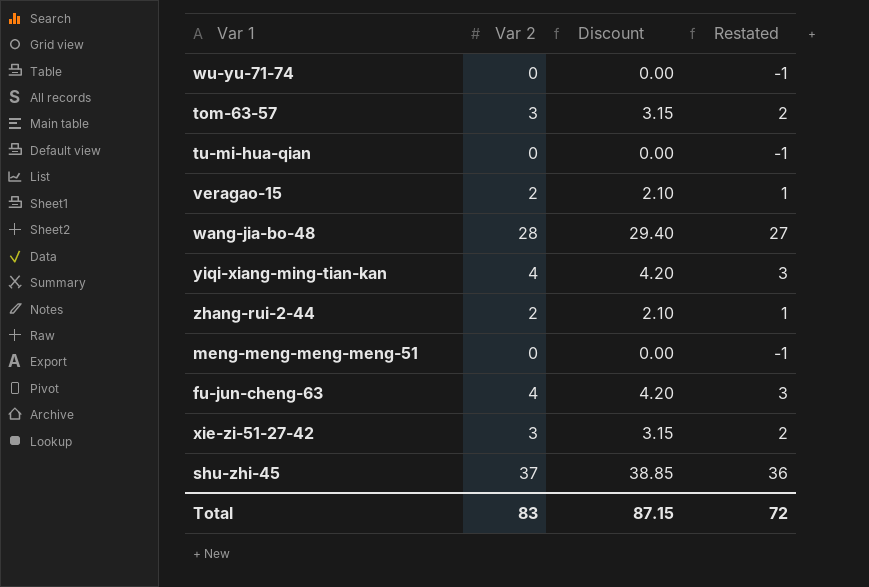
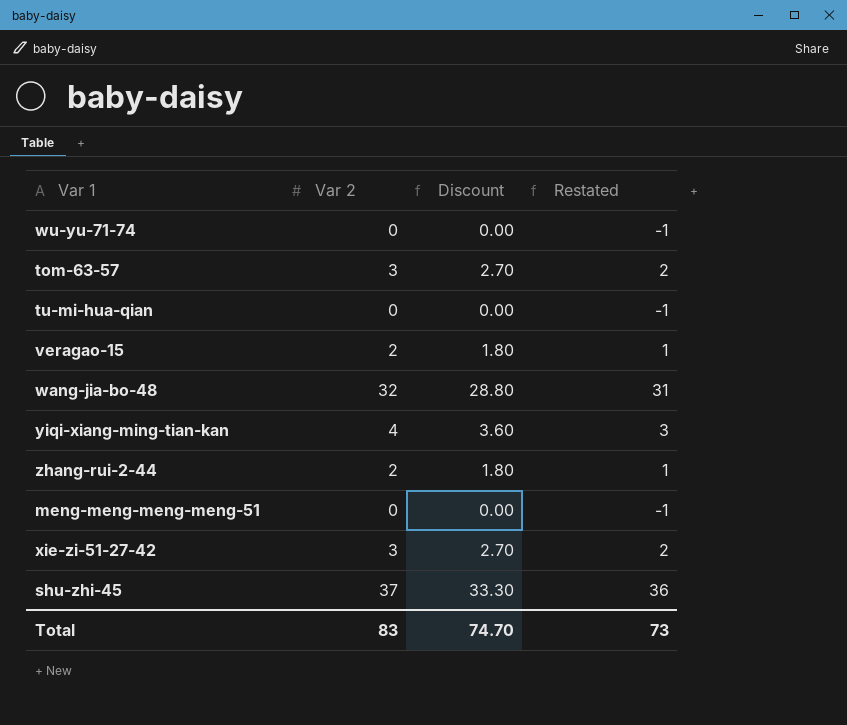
column Discount | formula: [Var 2] * 1.05 -> [Var 2] * 0.9
row fu-jun-cheng-63: 4 | 4.20 | 3 -> none
wang-jia-bo-48 | Var 2: 28 -> 32
wang-jia-bo-48 | Restated: 27 -> 31
Total | Discount: 87.15 -> 74.70
Total | Restated: 72 -> 73

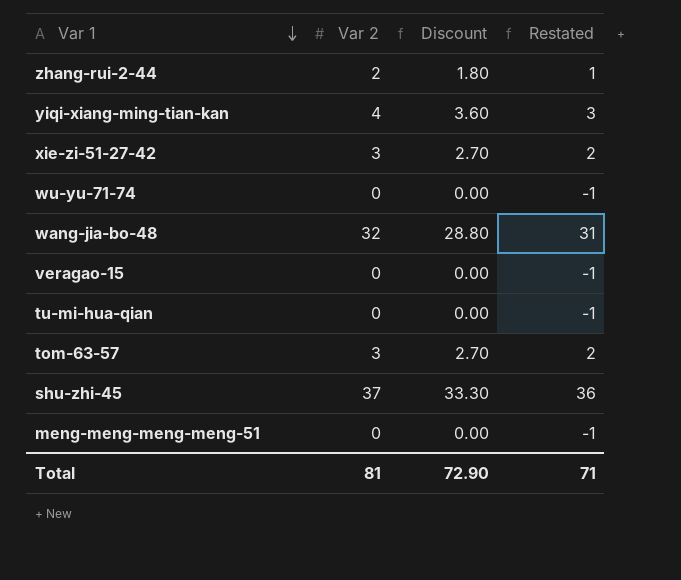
row order: none -> Var 1 descending
veragao-15 | Var 2: 2 -> 0
veragao-15 | Discount: 1.80 -> 0.00
veragao-15 | Restated: 1 -> -1
Total | Var 2: 83 -> 81
Total | Discount: 74.70 -> 72.90
Total | Restated: 73 -> 71

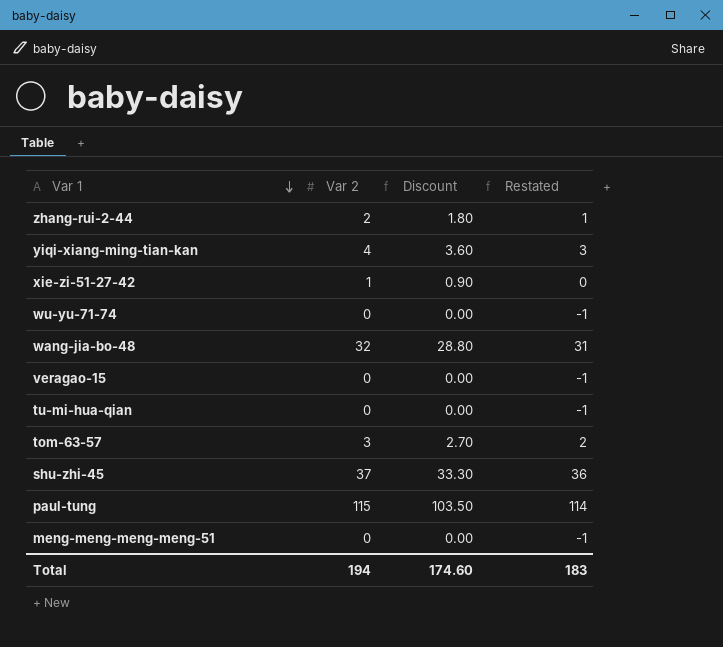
xie-zi-51-27-42 | Var 2: 3 -> 1
xie-zi-51-27-42 | Discount: 2.70 -> 0.90
xie-zi-51-27-42 | Restated: 2 -> 0
row paul-tung: none -> 115 | 103.50 | 114
Total | Var 2: 81 -> 194
Total | Discount: 72.90 -> 174.60
Total | Restated: 71 -> 183

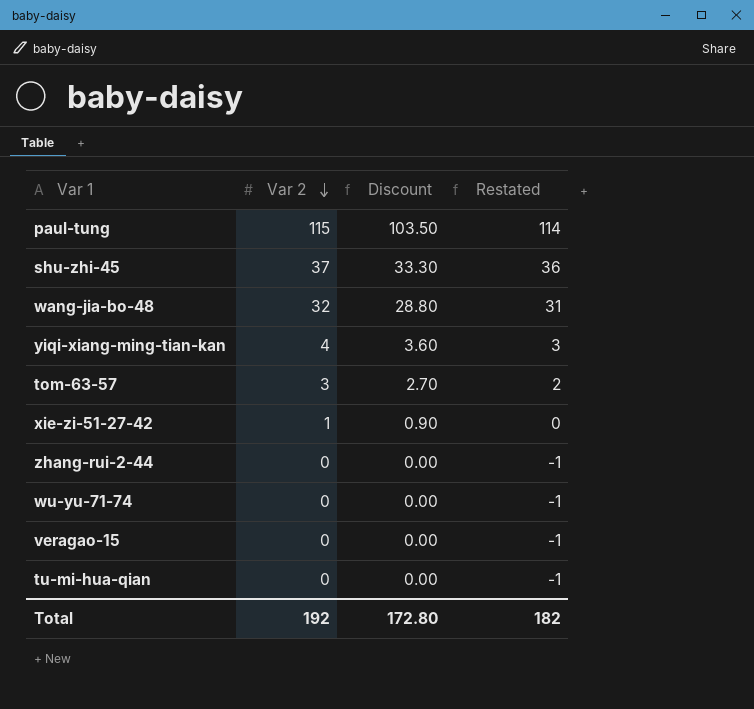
row order: Var 1 descending -> Var 2 descending
row meng-meng-meng-meng-51: 0 | 0.00 | -1 -> none
zhang-rui-2-44 | Var 2: 2 -> 0
zhang-rui-2-44 | Discount: 1.80 -> 0.00
zhang-rui-2-44 | Restated: 1 -> -1
Total | Var 2: 194 -> 192
Total | Discount: 174.60 -> 172.80
Total | Restated: 183 -> 182

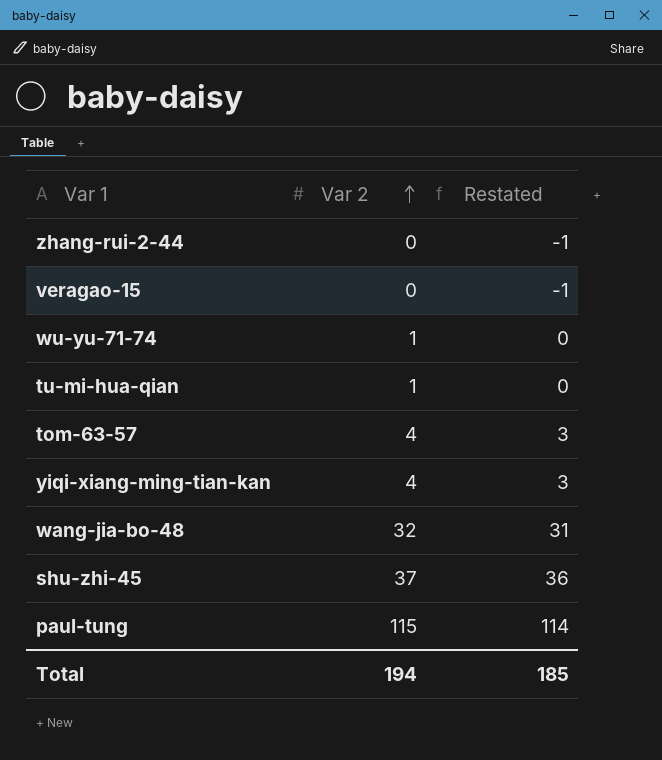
row order: Var 2 descending -> Var 2 ascending
column Discount | formula: [Var 2] * 0.9 -> none
row xie-zi-51-27-42: 1 | 0.90 | 0 -> none
wu-yu-71-74 | Var 2: 0 -> 1
wu-yu-71-74 | Restated: -1 -> 0
tu-mi-hua-qian | Var 2: 0 -> 1
tu-mi-hua-qian | Restated: -1 -> 0
tom-63-57 | Var 2: 3 -> 4
tom-63-57 | Restated: 2 -> 3
Total | Var 2: 192 -> 194
Total | Restated: 182 -> 185

